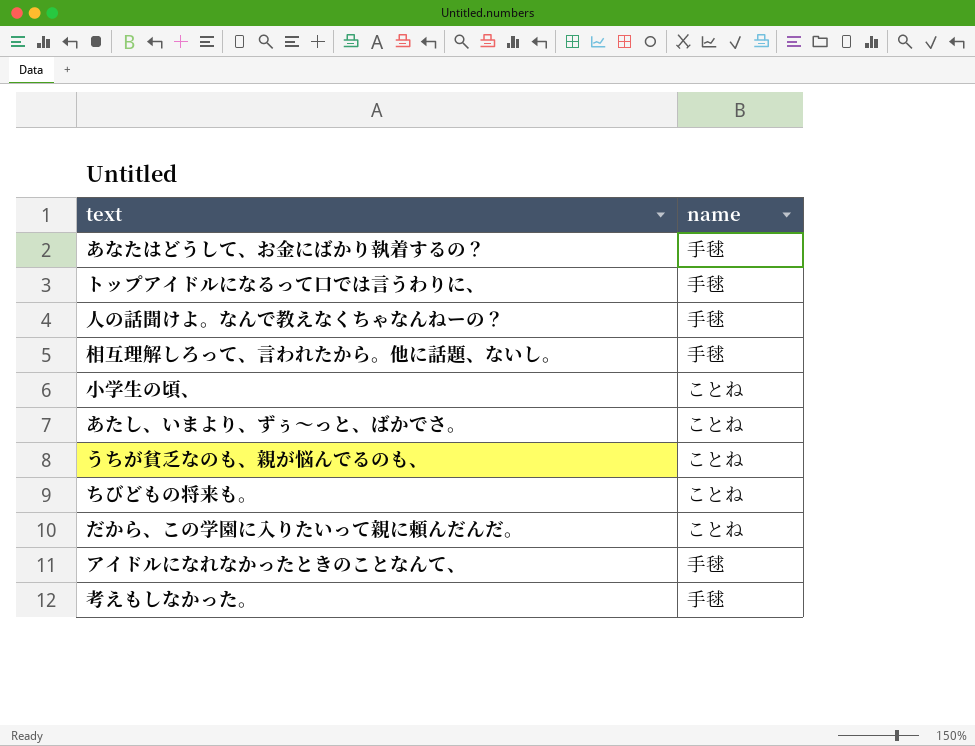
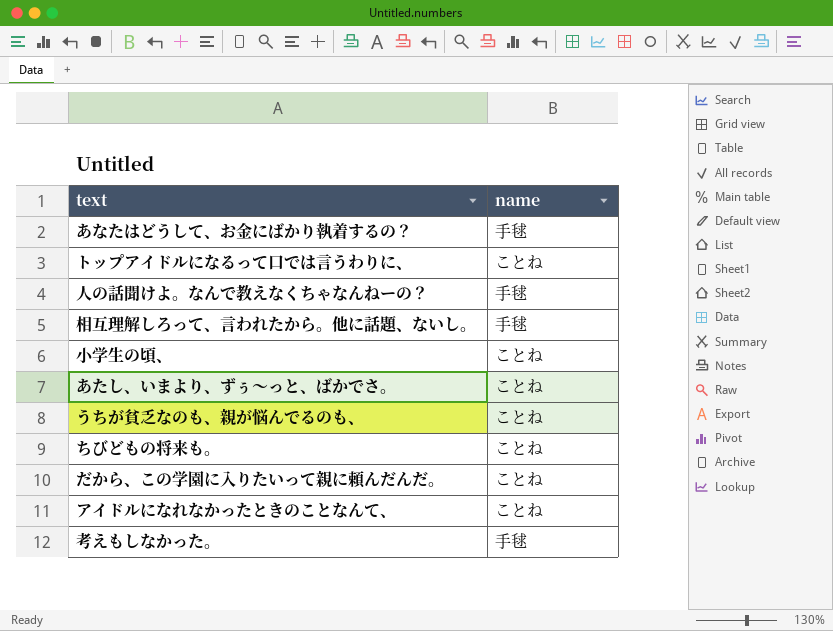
トップアイドルになるって口では言うわりに、 | name: 手毬 -> ことね
アイドルになれなかったときのことなんて、 | name: 手毬 -> ことね

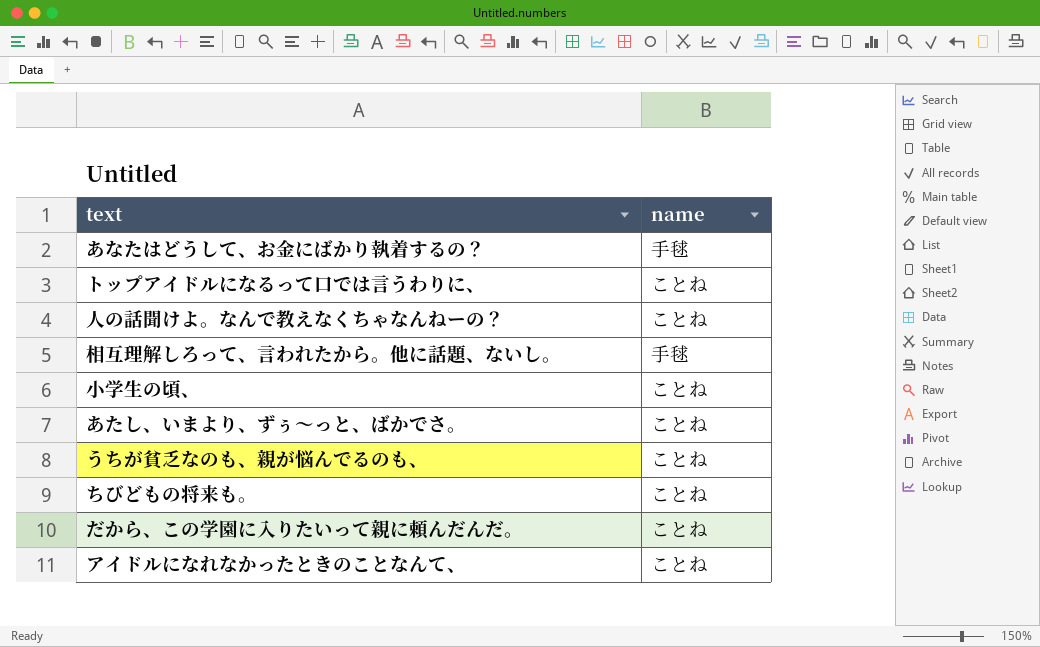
row 考えもしなかった。: 手毬 -> none
人の話聞けよ。なんで教えなくちゃなんねーの？ | name: 手毬 -> ことね

